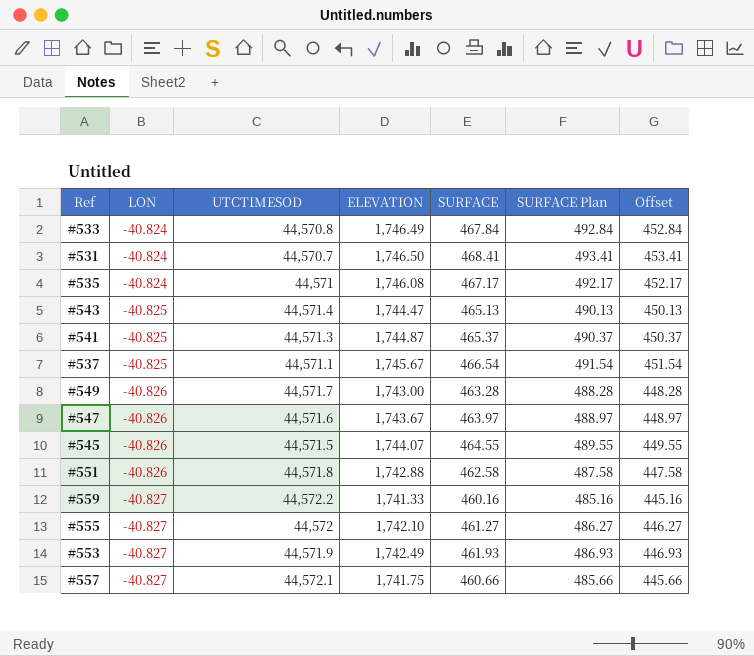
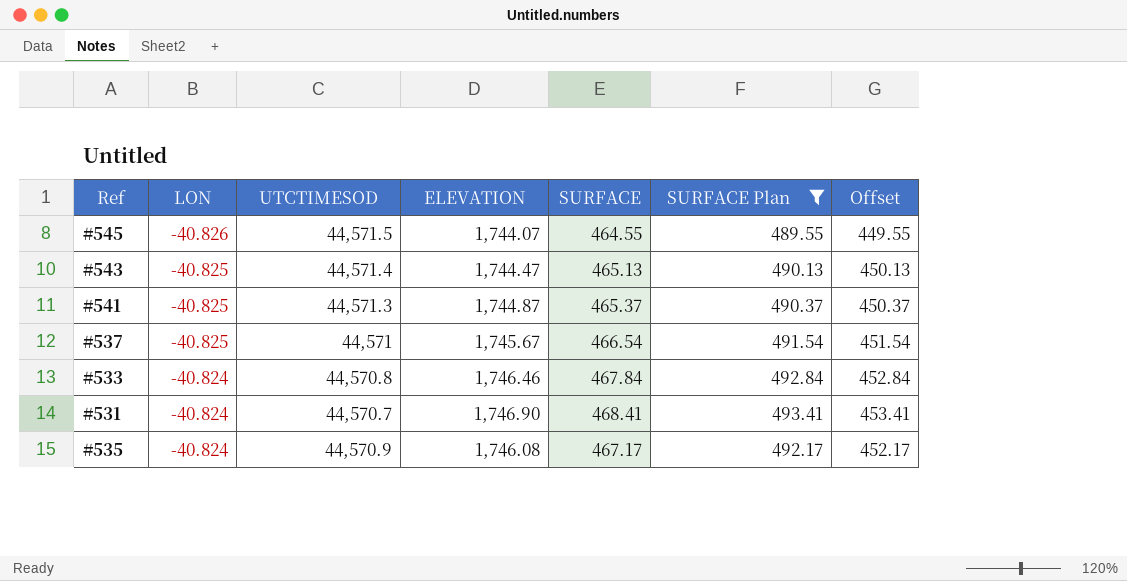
filter: none -> SURFACE Plan >= 489.55
row order: LON descending -> LON ascending
#537 | UTCTIMESOD: 44,571.1 -> 44,571
#533 | ELEVATION: 1,746.49 -> 1,746.46
#531 | ELEVATION: 1,746.50 -> 1,746.90
#535 | UTCTIMESOD: 44,571 -> 44,570.9

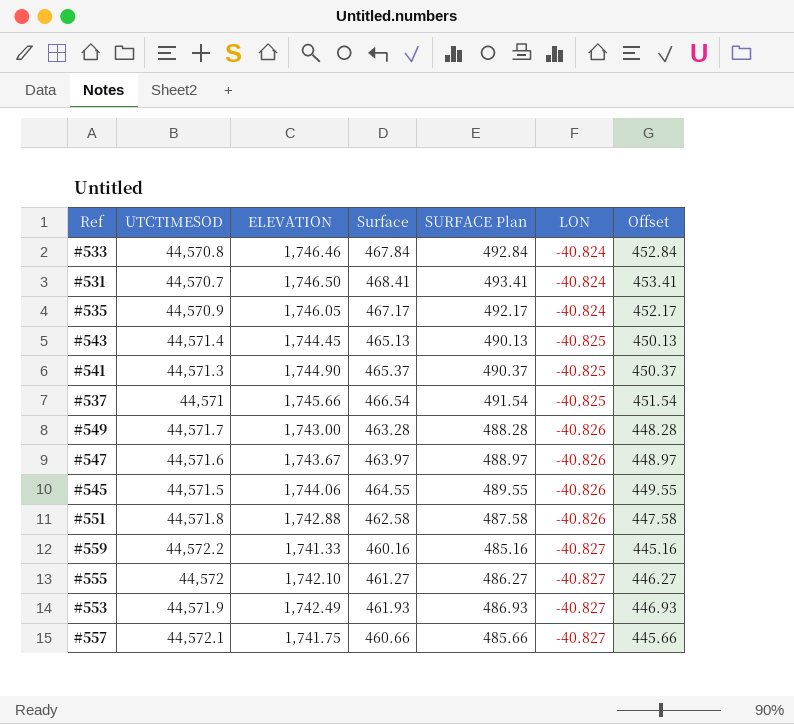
filter: SURFACE Plan >= 489.55 -> none
row order: LON ascending -> LON descending
column name: SURFACE -> Surface
column LON | position: 2 -> 6
#531 | ELEVATION: 1,746.90 -> 1,746.50
#535 | ELEVATION: 1,746.08 -> 1,746.05
#543 | ELEVATION: 1,744.47 -> 1,744.45
#541 | ELEVATION: 1,744.87 -> 1,744.90
#537 | ELEVATION: 1,745.67 -> 1,745.66
#545 | ELEVATION: 1,744.07 -> 1,744.06

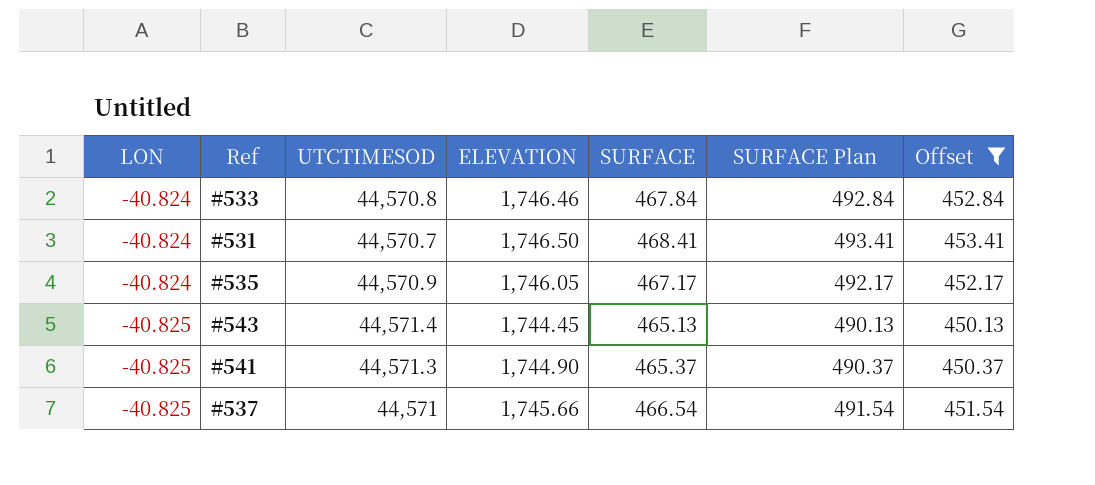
filter: none -> Offset >= 450.13
column LON | position: 6 -> 1
column name: Surface -> SURFACE

